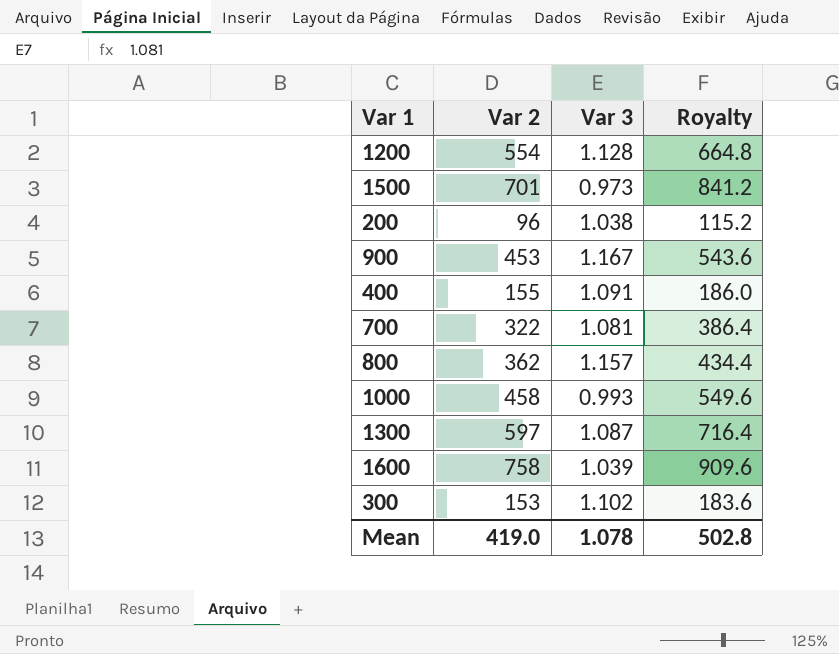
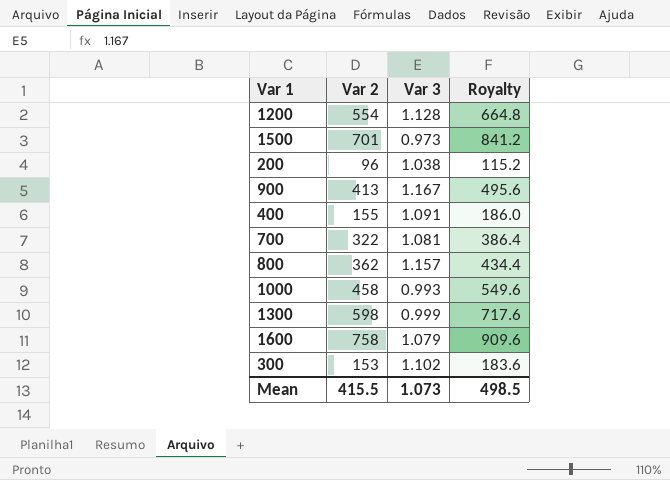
900 | Var 2: 453 -> 413
900 | Royalty: 543.6 -> 495.6
1300 | Var 2: 597 -> 598
1300 | Var 3: 1.087 -> 0.999
1300 | Royalty: 716.4 -> 717.6
1600 | Var 3: 1.039 -> 1.079
Mean | Var 2: 419.0 -> 415.5
Mean | Var 3: 1.078 -> 1.073
Mean | Royalty: 502.8 -> 498.5

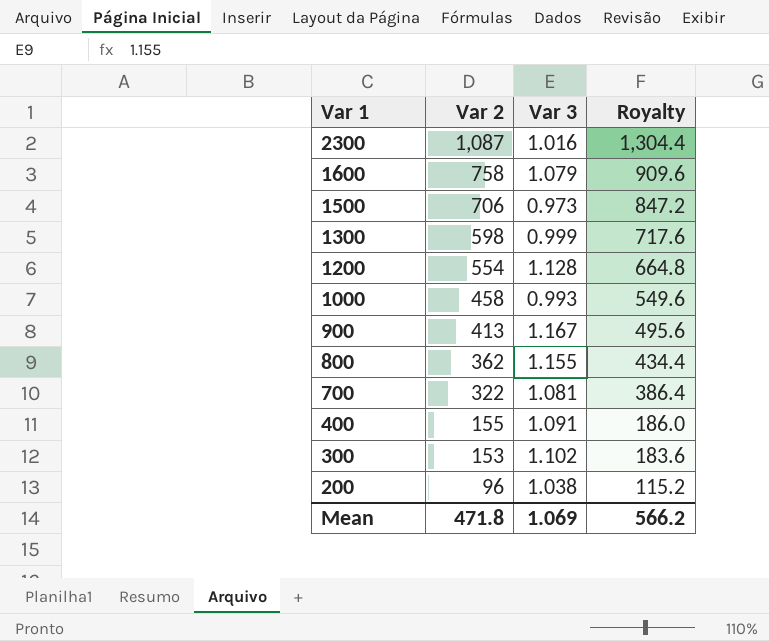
row order: none -> Var 1 descending
row 2300: none -> 1,087 | 1.016 | 1,304.4
1500 | Var 2: 701 -> 706
1500 | Royalty: 841.2 -> 847.2
800 | Var 3: 1.157 -> 1.155
Mean | Var 2: 415.5 -> 471.8
Mean | Var 3: 1.073 -> 1.069
Mean | Royalty: 498.5 -> 566.2

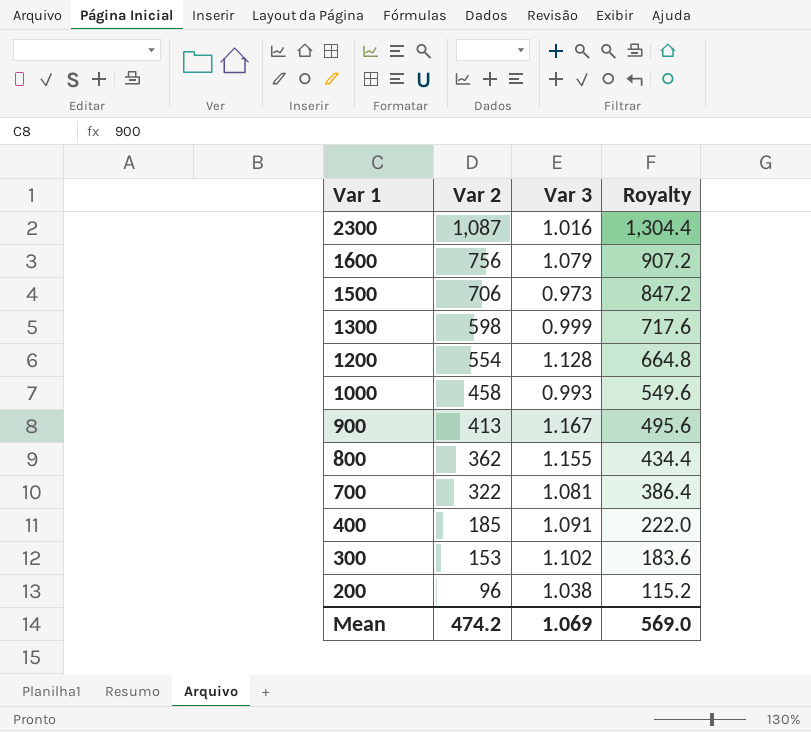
1600 | Var 2: 758 -> 756
1600 | Royalty: 909.6 -> 907.2
400 | Var 2: 155 -> 185
400 | Royalty: 186.0 -> 222.0
Mean | Var 2: 471.8 -> 474.2
Mean | Royalty: 566.2 -> 569.0

